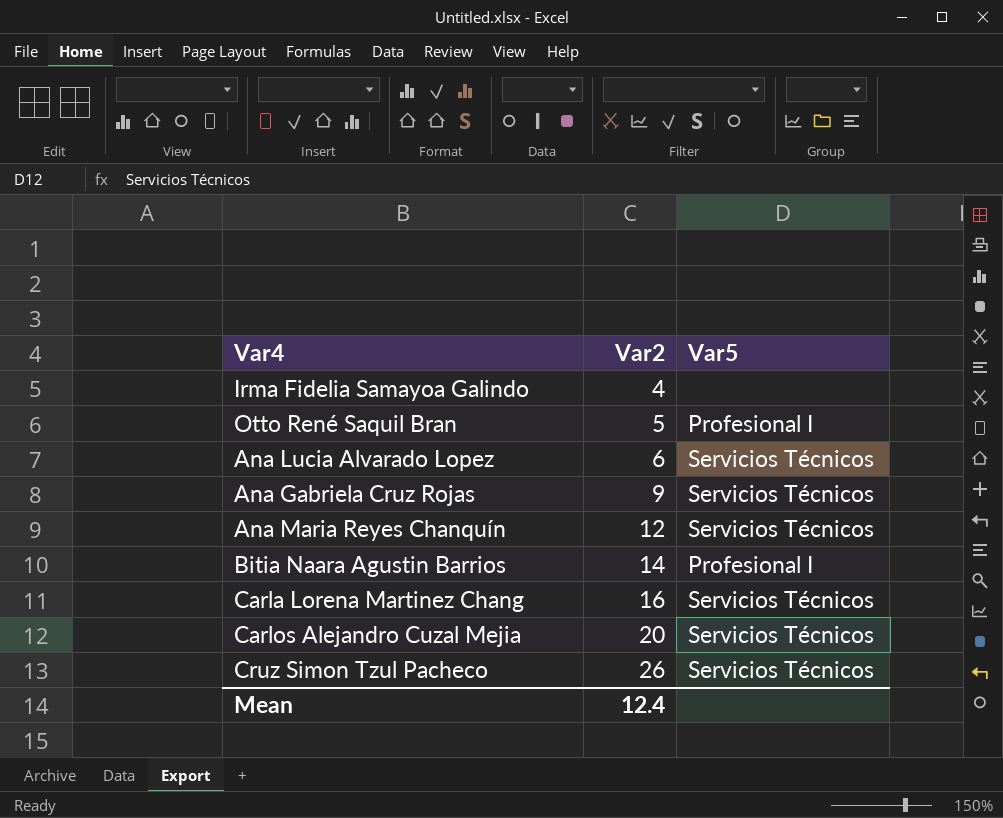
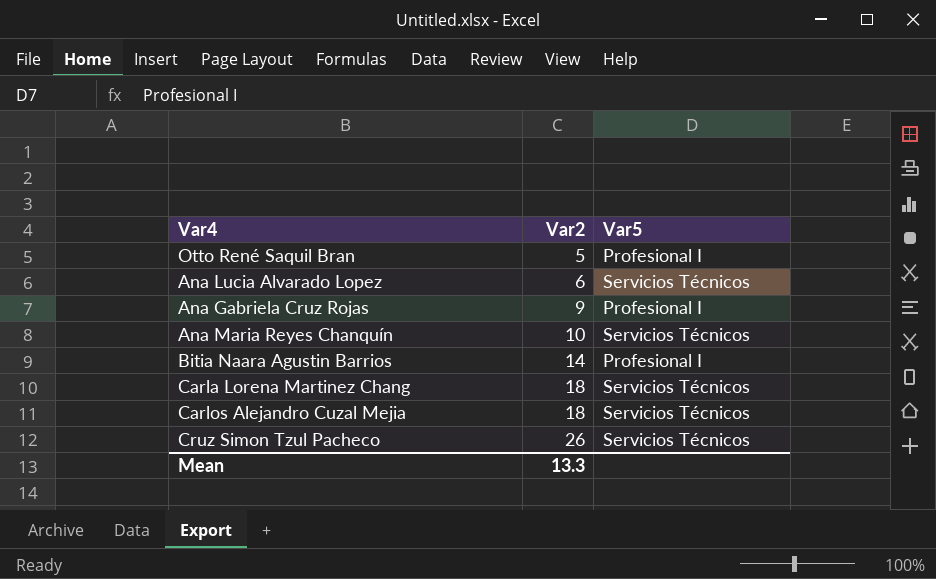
row Irma Fidelia Samayoa Galindo: 4 | none -> none
Ana Gabriela Cruz Rojas | Var5: Servicios Técnicos -> Profesional I
Ana Maria Reyes Chanquín | Var2: 12 -> 10
Carla Lorena Martinez Chang | Var2: 16 -> 18
Carlos Alejandro Cuzal Mejia | Var2: 20 -> 18
Mean | Var2: 12.4 -> 13.3

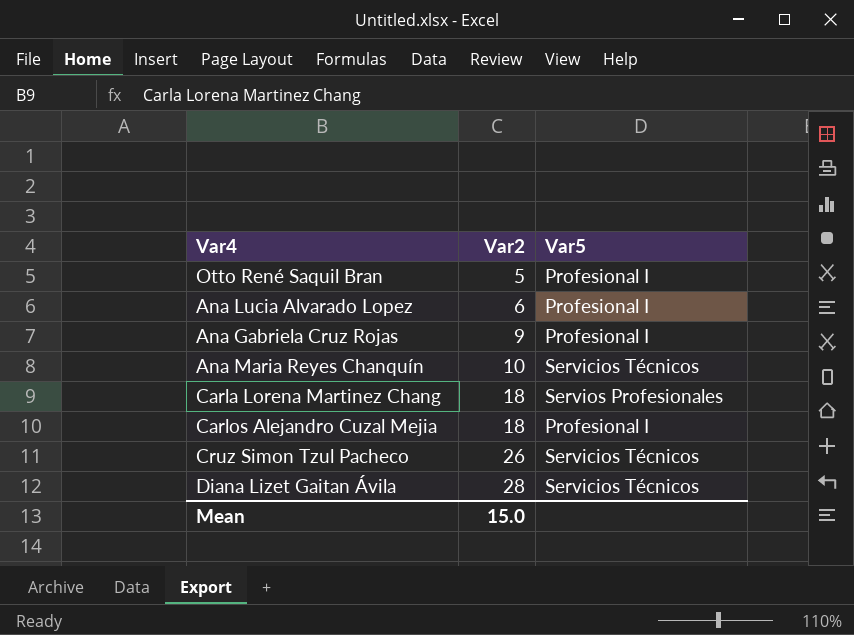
row Bitia Naara Agustin Barrios: 14 | Profesional I -> none
Ana Lucia Alvarado Lopez | Var5: Servicios Técnicos -> Profesional I
Carla Lorena Martinez Chang | Var5: Servicios Técnicos -> Servios Profesionales
Carlos Alejandro Cuzal Mejia | Var5: Servicios Técnicos -> Profesional I
row Diana Lizet Gaitan Ávila: none -> 28 | Servicios Técnicos
Mean | Var2: 13.3 -> 15.0

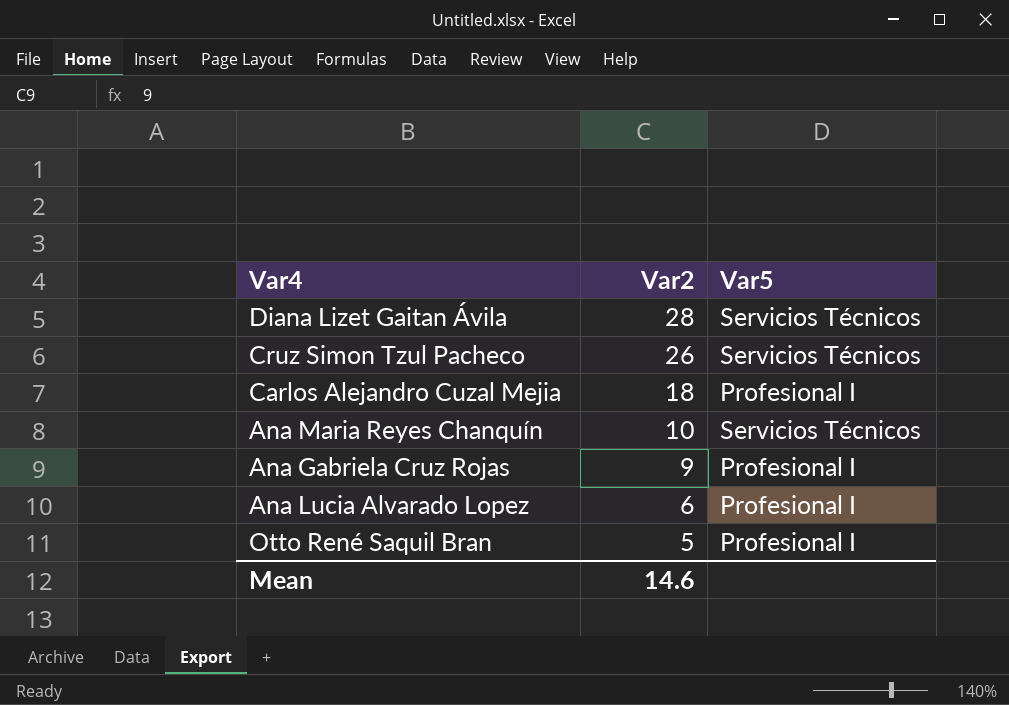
row order: Var2 ascending -> Var2 descending
row Carla Lorena Martinez Chang: 18 | Servios Profesionales -> none
Mean | Var2: 15.0 -> 14.6

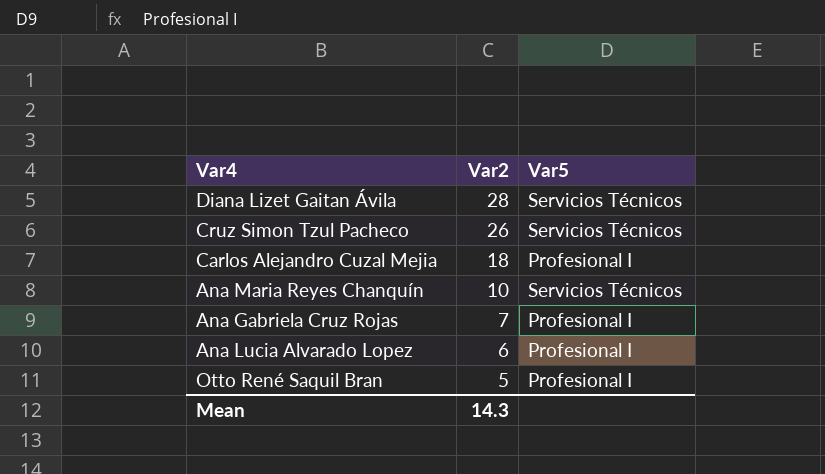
Ana Gabriela Cruz Rojas | Var2: 9 -> 7
Mean | Var2: 14.6 -> 14.3

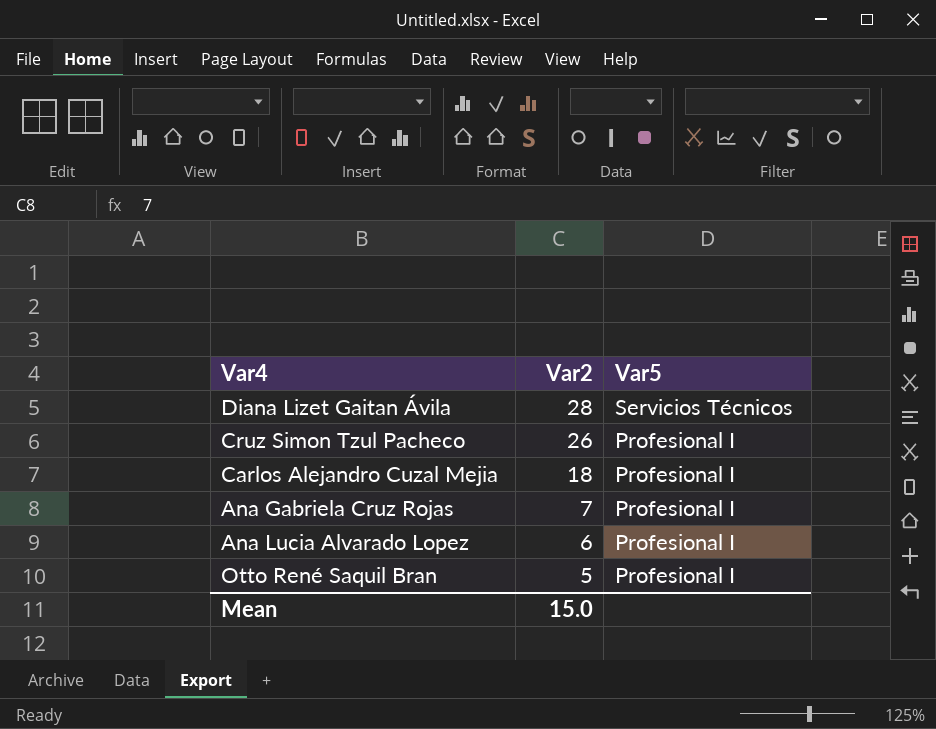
row Ana Maria Reyes Chanquín: 10 | Servicios Técnicos -> none
Cruz Simon Tzul Pacheco | Var5: Servicios Técnicos -> Profesional I
Mean | Var2: 14.3 -> 15.0

